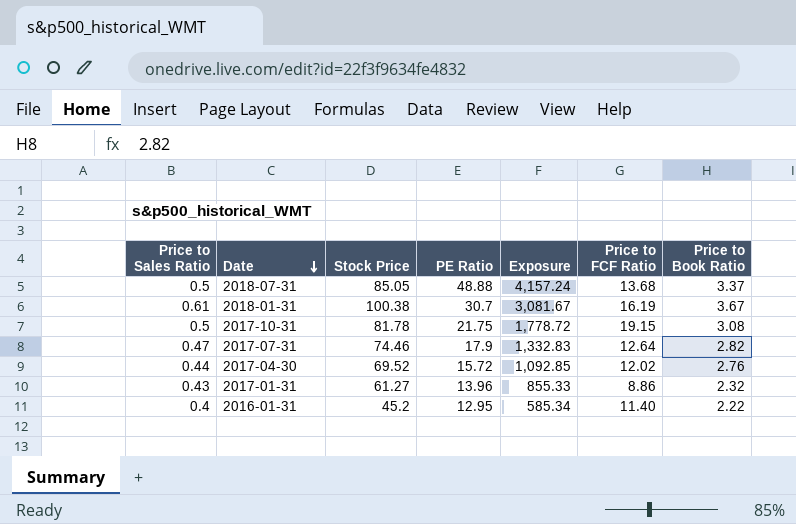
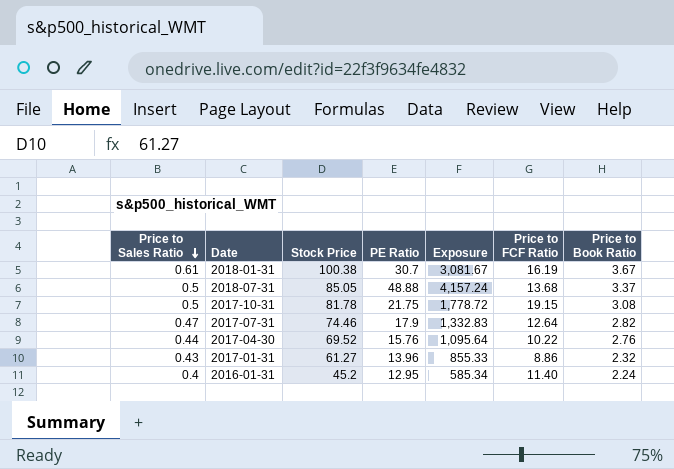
row order: Date descending -> Price to Sales Ratio descending
2017-04-30 | PE Ratio: 15.72 -> 15.76
2017-04-30 | Exposure: 1,092.85 -> 1,095.64
2017-04-30 | Price to FCF Ratio: 12.02 -> 10.22
2016-01-31 | Price to Book Ratio: 2.22 -> 2.24

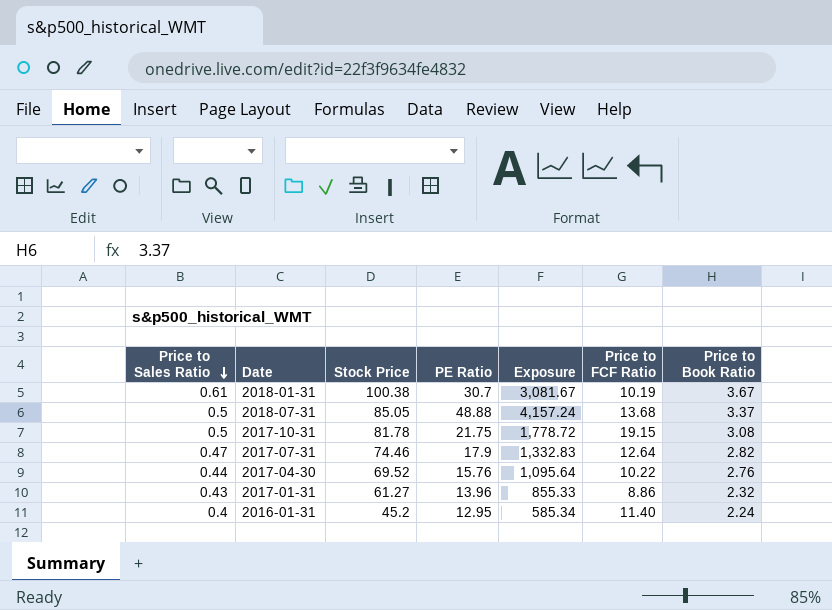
2018-01-31 | Price to FCF Ratio: 16.19 -> 10.19

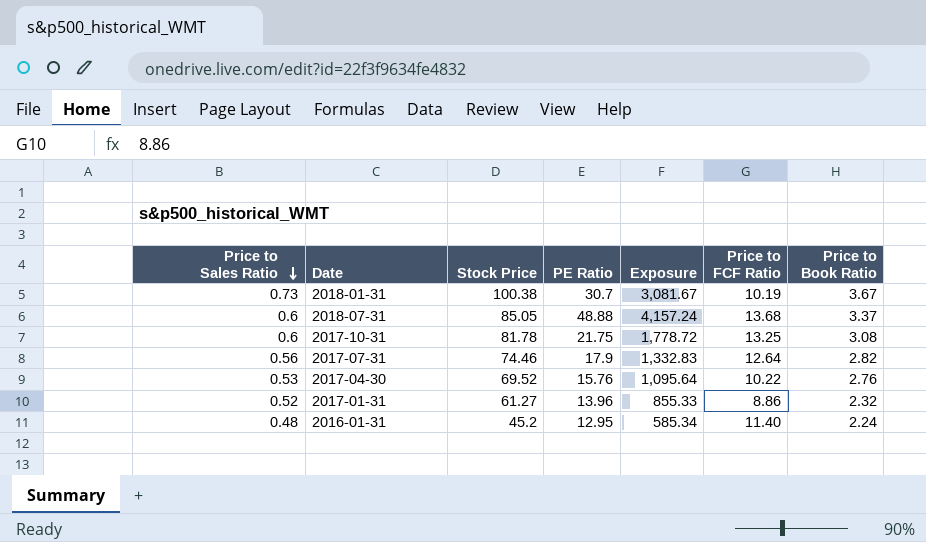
2018-01-31 | Price to Sales Ratio: 0.61 -> 0.73
2018-07-31 | Price to Sales Ratio: 0.5 -> 0.6
2017-10-31 | Price to Sales Ratio: 0.5 -> 0.6
2017-10-31 | Price to FCF Ratio: 19.15 -> 13.25
2017-07-31 | Price to Sales Ratio: 0.47 -> 0.56
2017-04-30 | Price to Sales Ratio: 0.44 -> 0.53
2017-01-31 | Price to Sales Ratio: 0.43 -> 0.52
2016-01-31 | Price to Sales Ratio: 0.4 -> 0.48

